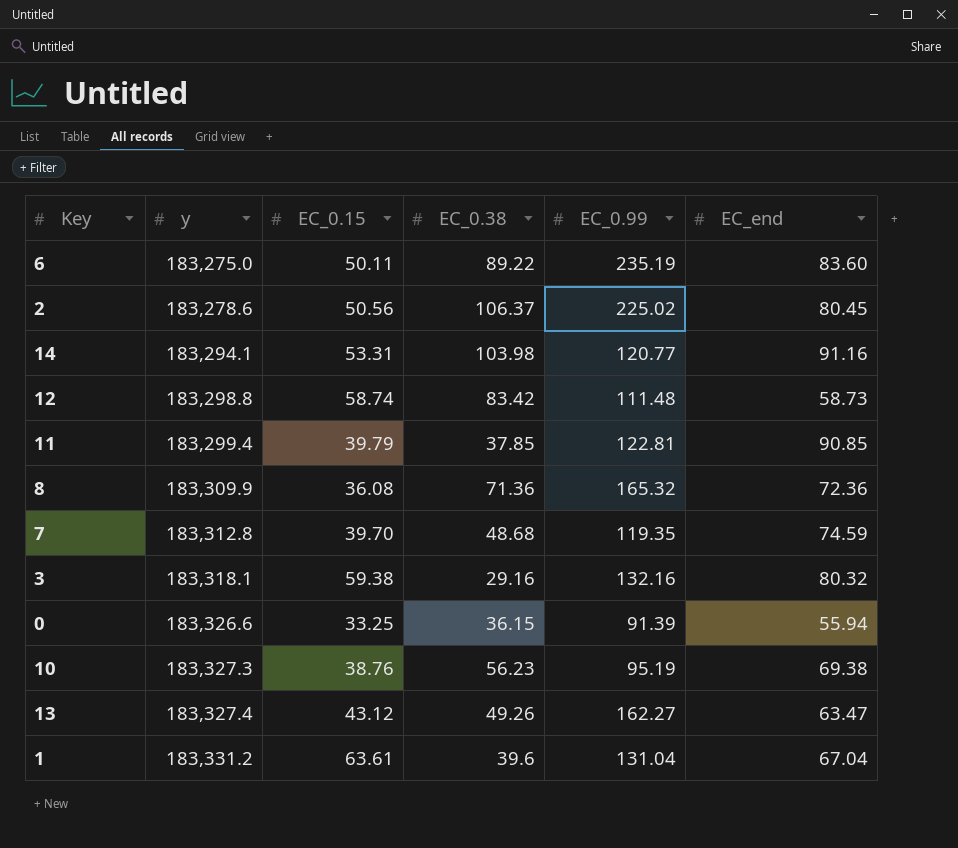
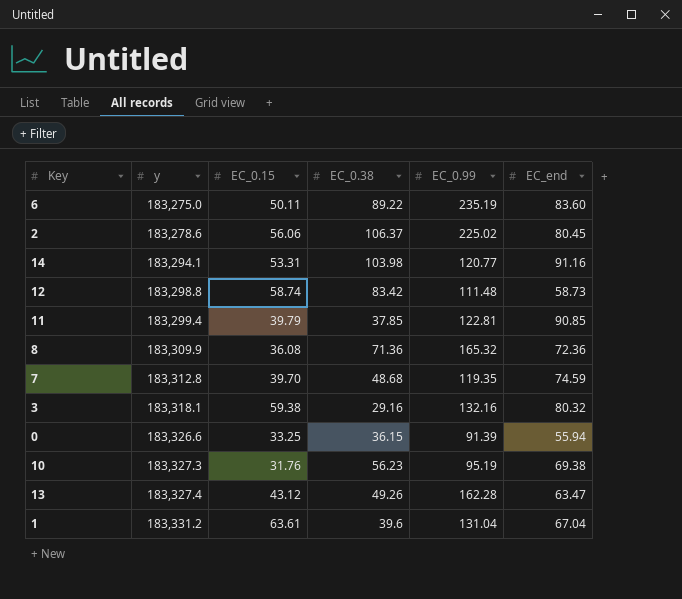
2 | EC_0.15: 50.56 -> 56.06
10 | EC_0.15: 38.76 -> 31.76
13 | EC_0.99: 162.27 -> 162.28

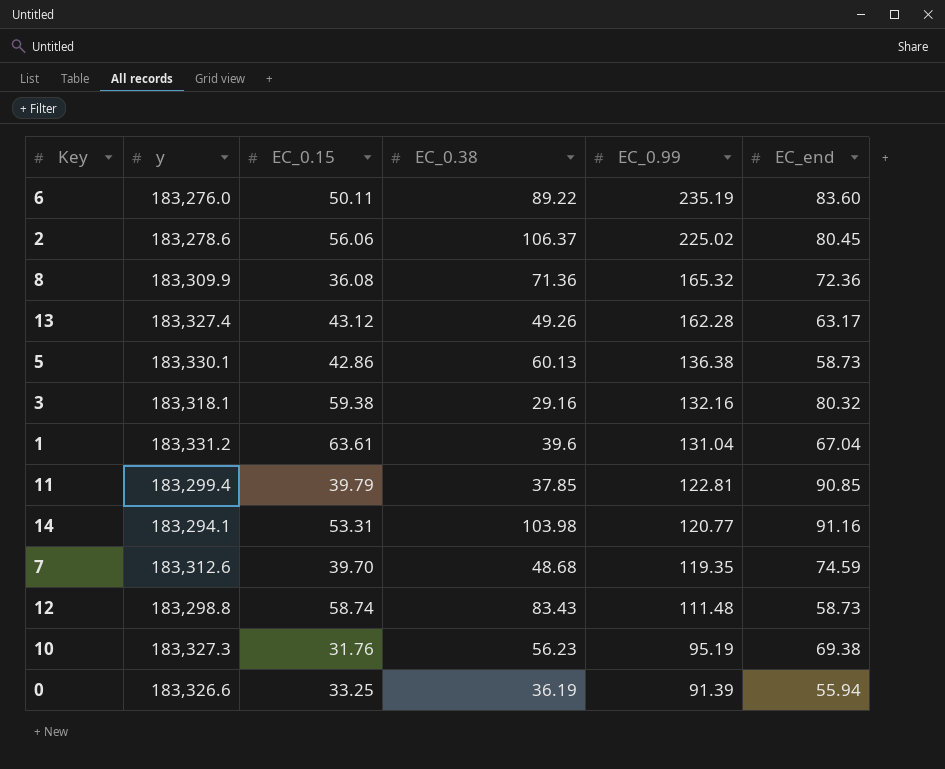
row order: y ascending -> EC_0.99 descending
6 | y: 183,275.0 -> 183,276.0
13 | EC_end: 63.47 -> 63.17
row 5: none -> 183,330.1 | 42.86 | 60.13 | 136.38 | 58.73
7 | y: 183,312.8 -> 183,312.6
12 | EC_0.38: 83.42 -> 83.43
0 | EC_0.38: 36.15 -> 36.19

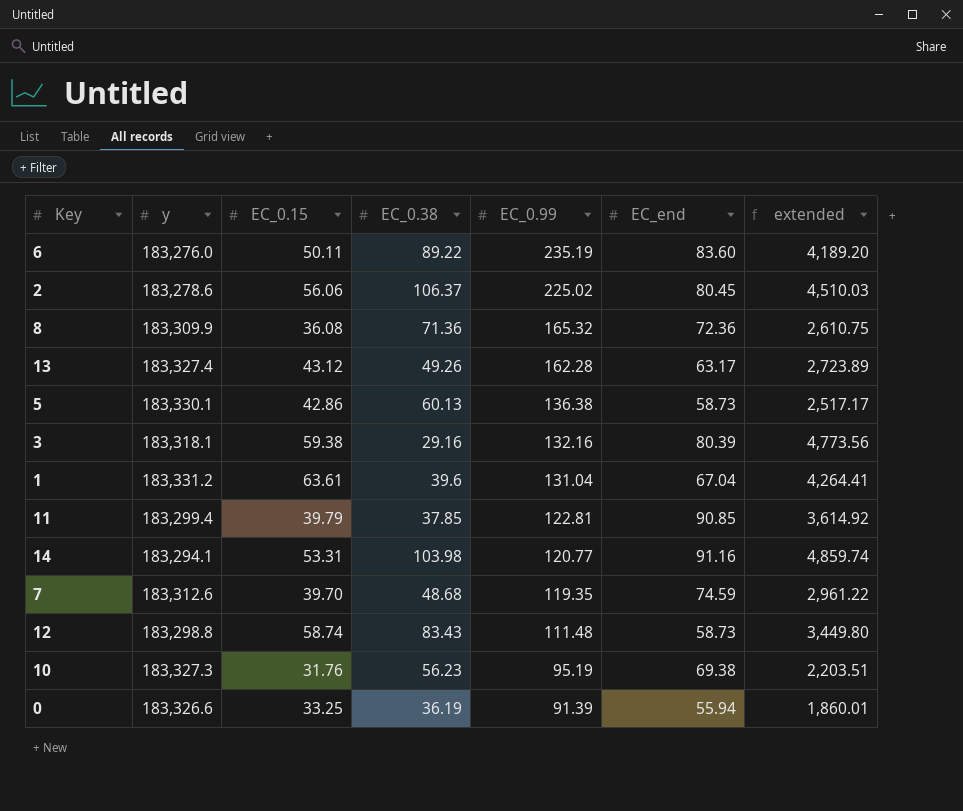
column extended | formula: none -> [EC_0.15] * [EC_end]
3 | EC_end: 80.32 -> 80.39

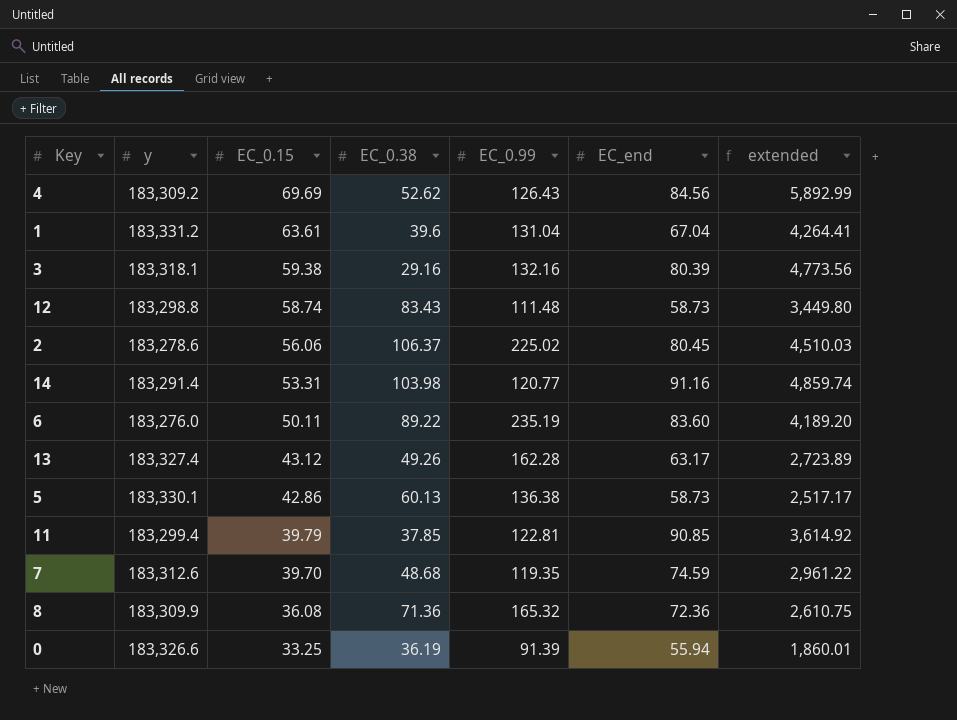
row order: EC_0.99 descending -> EC_0.15 descending
row 10: 183,327.3 | 31.76 | 56.23 | 95.19 | 69.38 | 2,203.51 -> none
row 4: none -> 183,309.2 | 69.69 | 52.62 | 126.43 | 84.56 | 5,892.99
14 | y: 183,294.1 -> 183,291.4

